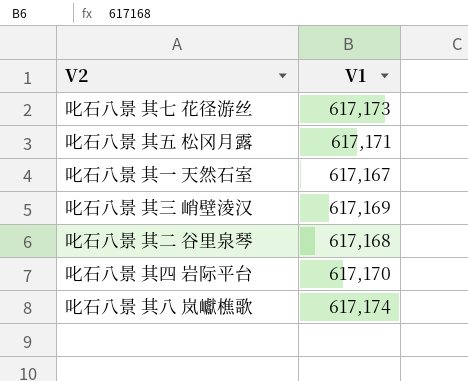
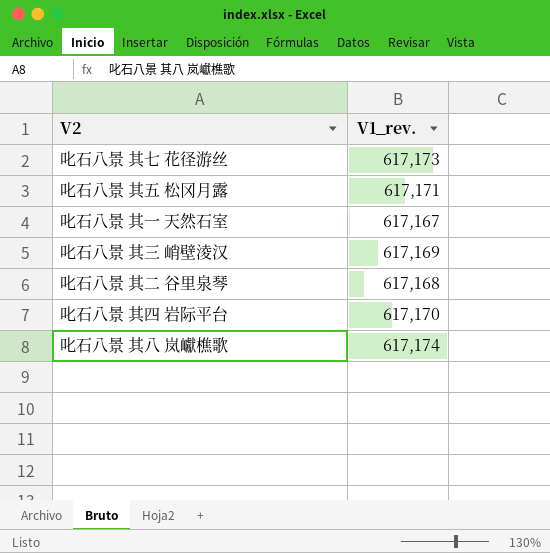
column name: V1 -> V1_rev.

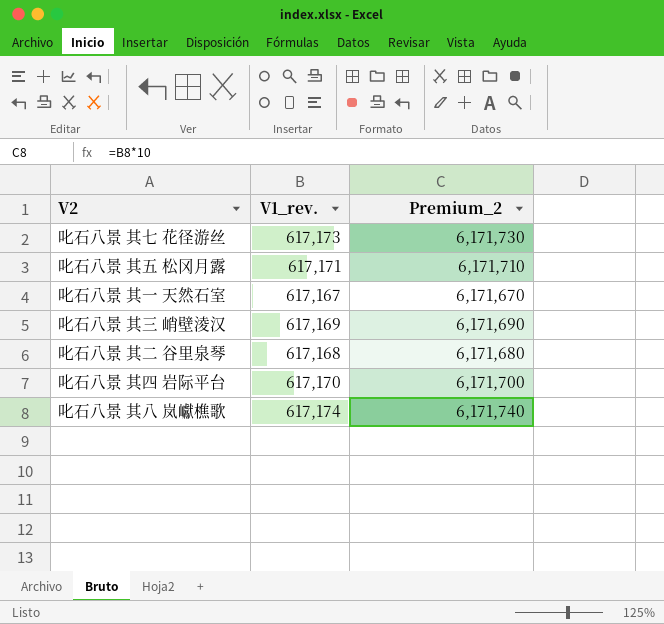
column Premium_2 | formula: none -> [V1_rev.] * 10

